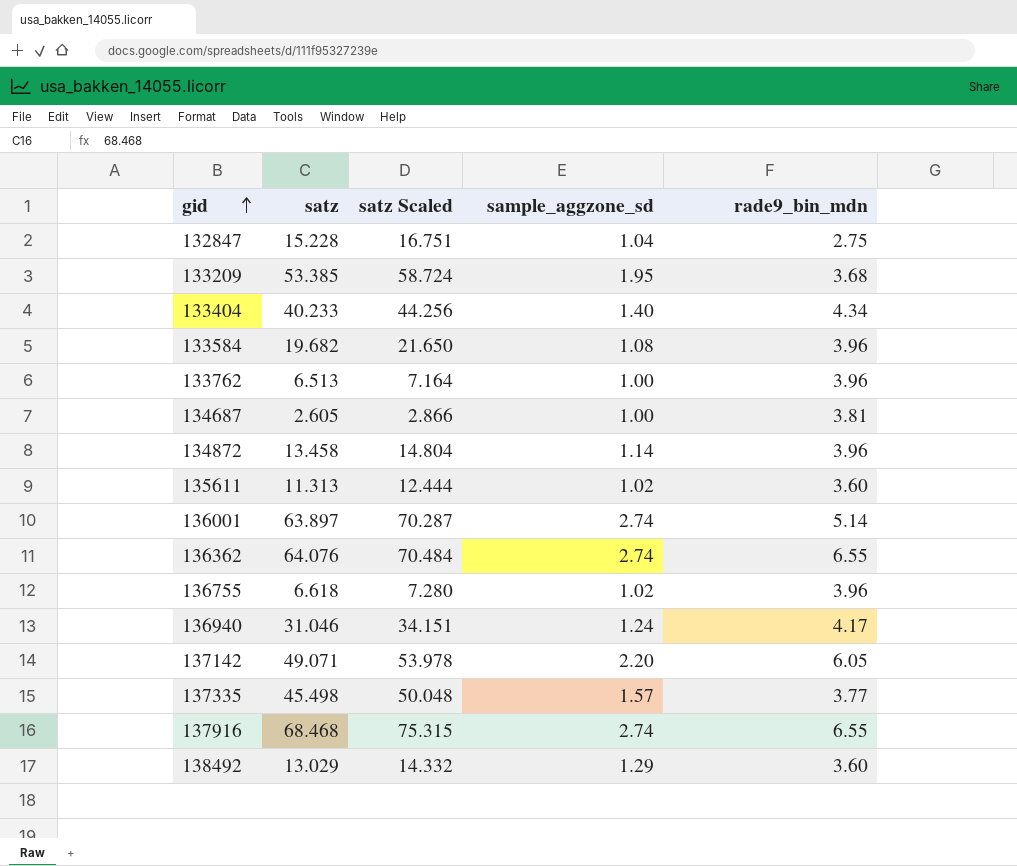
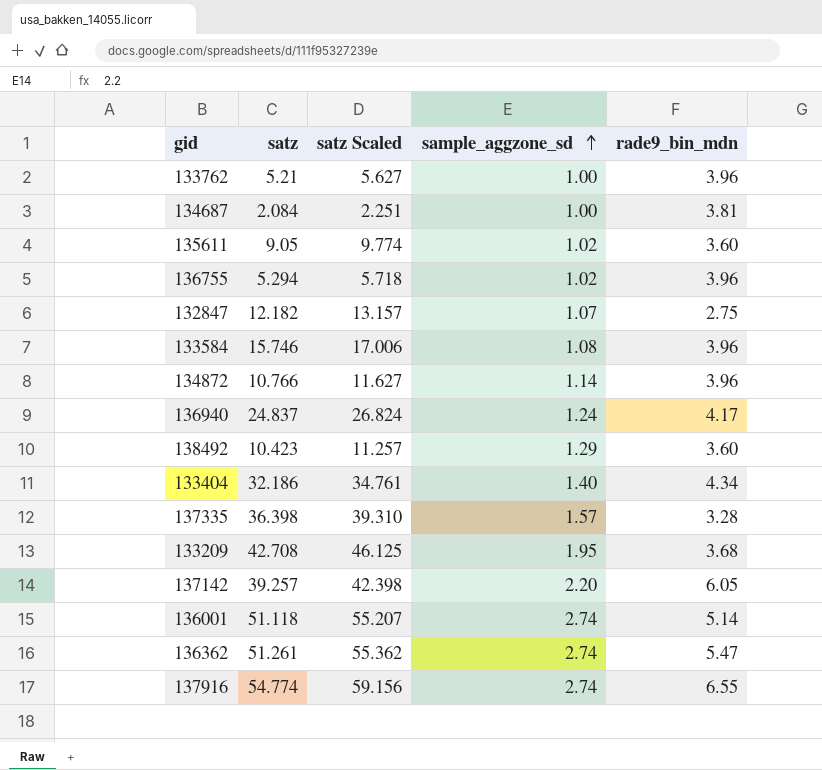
row order: gid ascending -> sample_aggzone_sd ascending
column satz Scaled | formula: [satz] * 1.1 -> [satz] * 1.08
133762 | satz: 6.513 -> 5.21
134687 | satz: 2.605 -> 2.084
135611 | satz: 11.313 -> 9.05
136755 | satz: 6.618 -> 5.294
132847 | satz: 15.228 -> 12.182
132847 | sample_aggzone_sd: 1.04 -> 1.07
133584 | satz: 19.682 -> 15.746
134872 | satz: 13.458 -> 10.766
136940 | satz: 31.046 -> 24.837
138492 | satz: 13.029 -> 10.423
133404 | satz: 40.233 -> 32.186
137335 | satz: 45.498 -> 36.398
137335 | rade9_bin_mdn: 3.77 -> 3.28
133209 | satz: 53.385 -> 42.708
137142 | satz: 49.071 -> 39.257
136001 | satz: 63.897 -> 51.118
136362 | satz: 64.076 -> 51.261
136362 | rade9_bin_mdn: 6.55 -> 5.47
137916 | satz: 68.468 -> 54.774

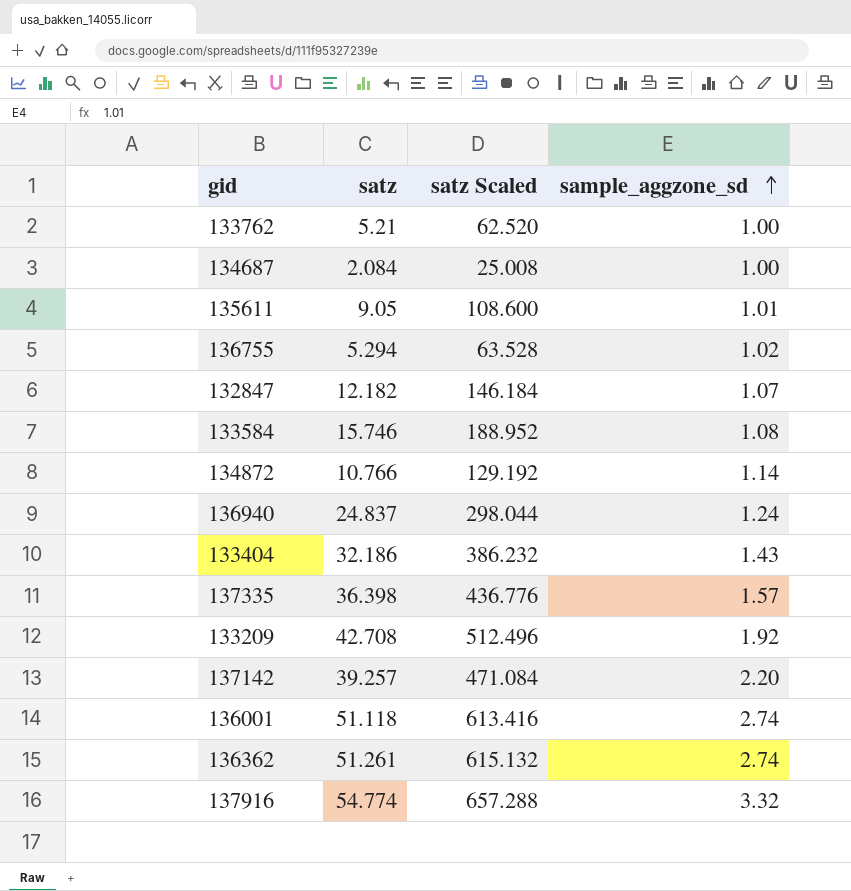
column rade9_bin_mdn | position: 5 -> none
column satz Scaled | formula: [satz] * 1.08 -> [satz] * 12
row 138492: 10.423 | 11.257 | 1.29 | 3.60 -> none
135611 | sample_aggzone_sd: 1.02 -> 1.01
133404 | sample_aggzone_sd: 1.40 -> 1.43
133209 | sample_aggzone_sd: 1.95 -> 1.92
137916 | sample_aggzone_sd: 2.74 -> 3.32

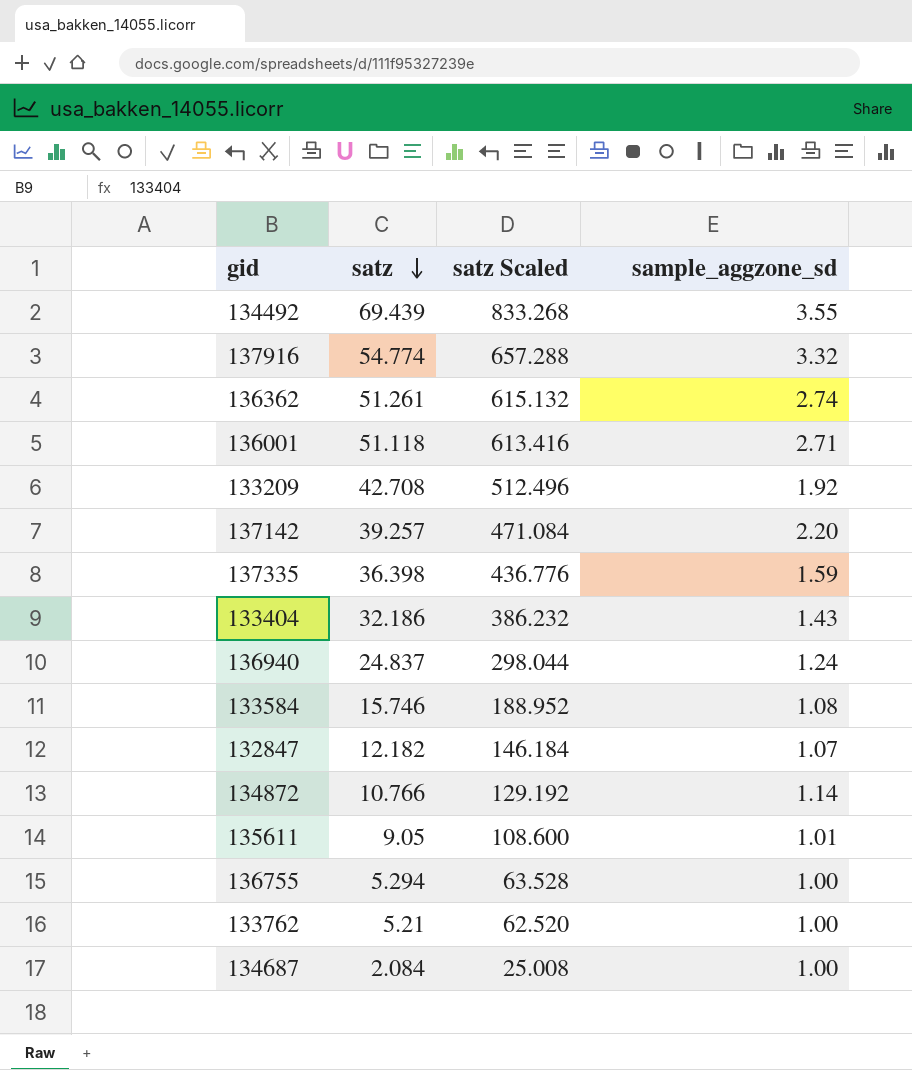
row order: sample_aggzone_sd ascending -> satz descending
row 134492: none -> 69.439 | 833.268 | 3.55
136001 | sample_aggzone_sd: 2.74 -> 2.71
137335 | sample_aggzone_sd: 1.57 -> 1.59
136755 | sample_aggzone_sd: 1.02 -> 1.00

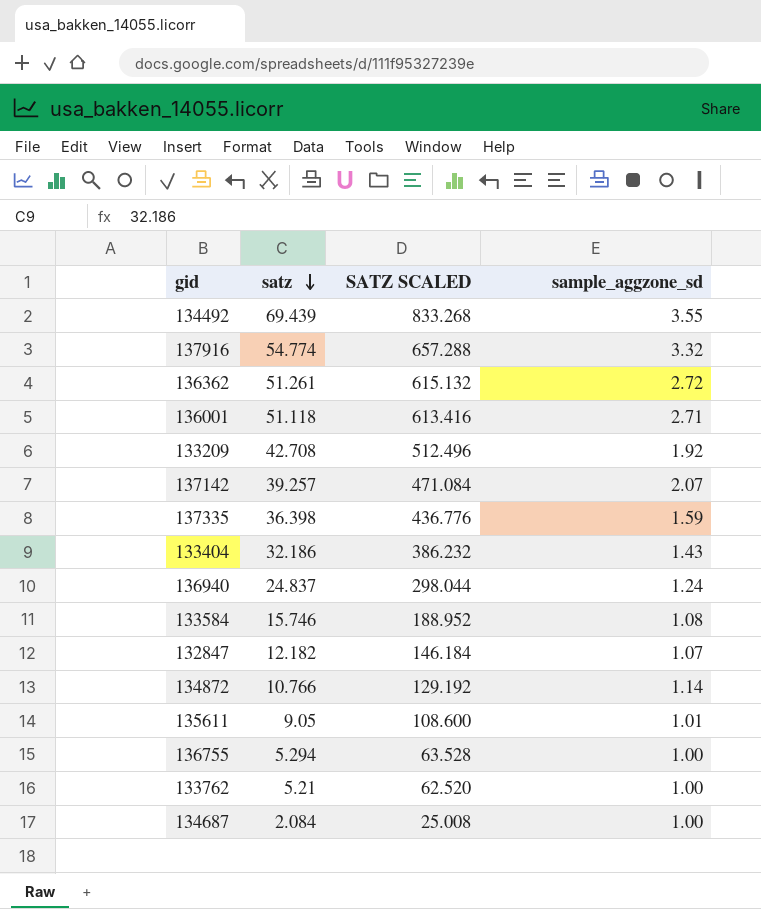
column name: satz Scaled -> SATZ SCALED
136362 | sample_aggzone_sd: 2.74 -> 2.72
137142 | sample_aggzone_sd: 2.20 -> 2.07

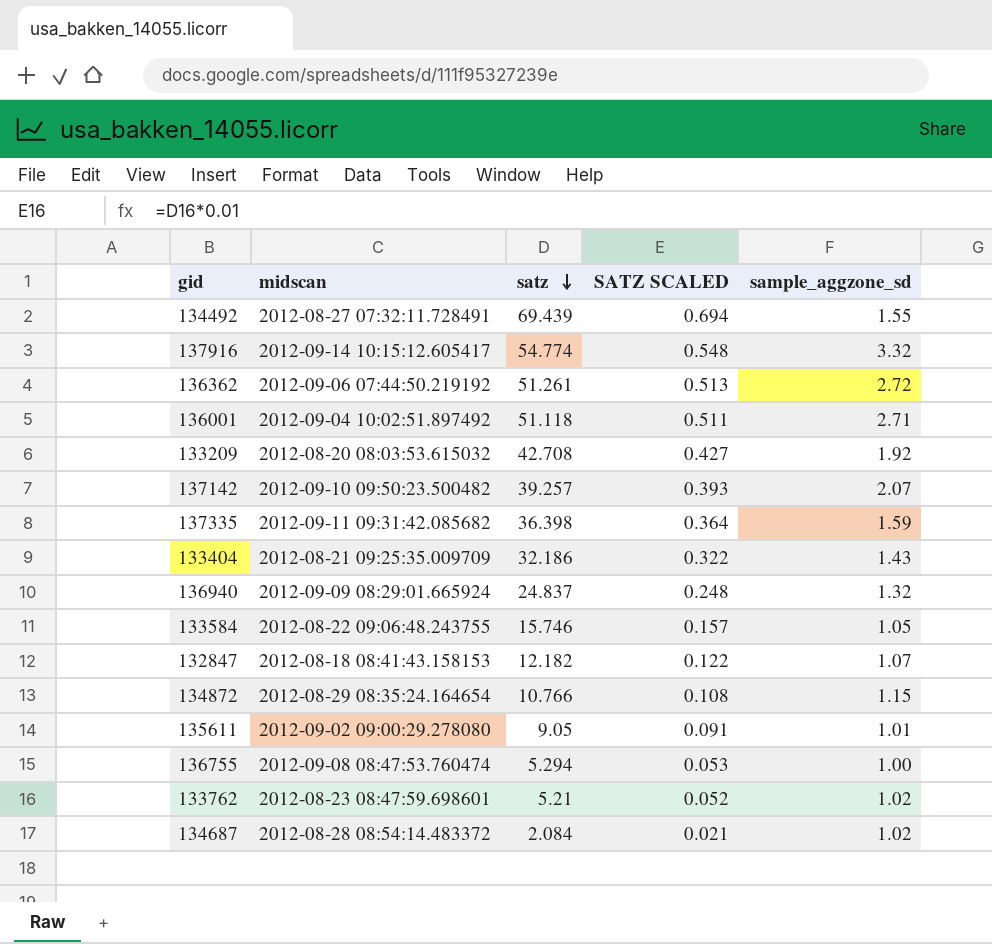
column midscan | position: none -> 2
column SATZ SCALED | formula: [satz] * 12 -> [satz] * 0.01
134492 | sample_aggzone_sd: 3.55 -> 1.55
136940 | sample_aggzone_sd: 1.24 -> 1.32
133584 | sample_aggzone_sd: 1.08 -> 1.05
134872 | sample_aggzone_sd: 1.14 -> 1.15
133762 | sample_aggzone_sd: 1.00 -> 1.02
134687 | sample_aggzone_sd: 1.00 -> 1.02

